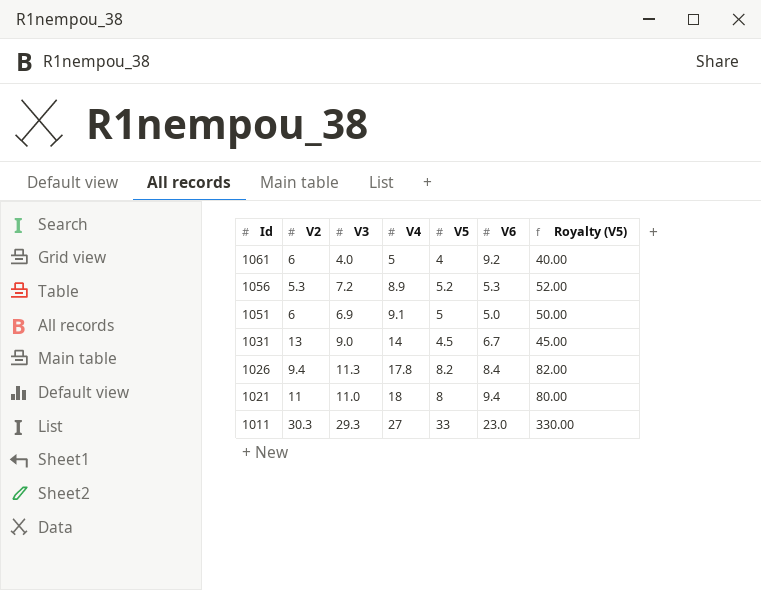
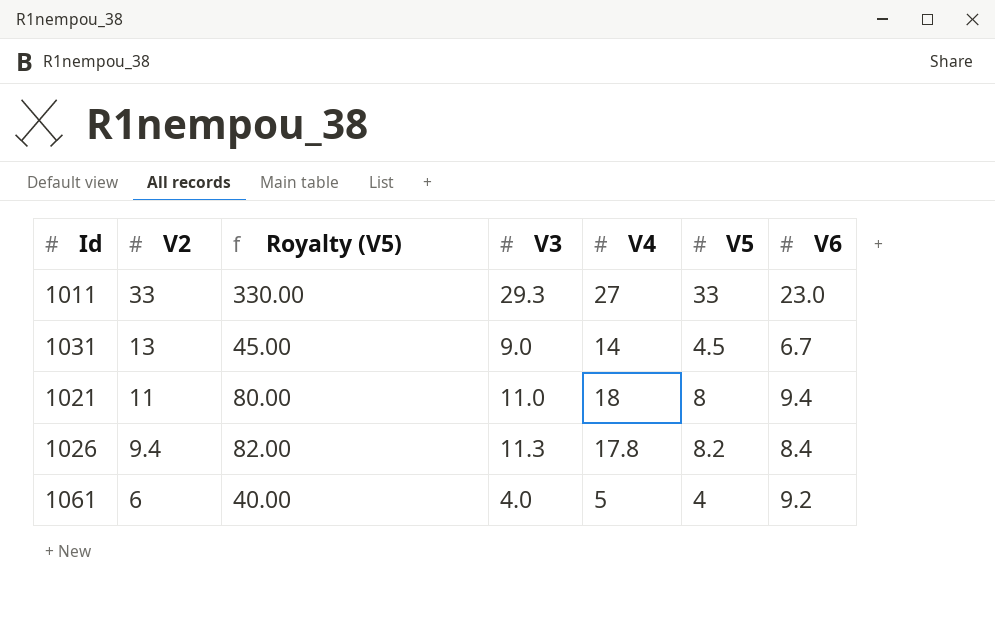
row order: Id descending -> V2 descending
column Royalty (V5) | position: 7 -> 3
row 1056: 5.3 | 7.2 | 8.9 | 5.2 | 5.3 | 52.00 -> none
row 1051: 6 | 6.9 | 9.1 | 5 | 5.0 | 50.00 -> none
1011 | V2: 30.3 -> 33

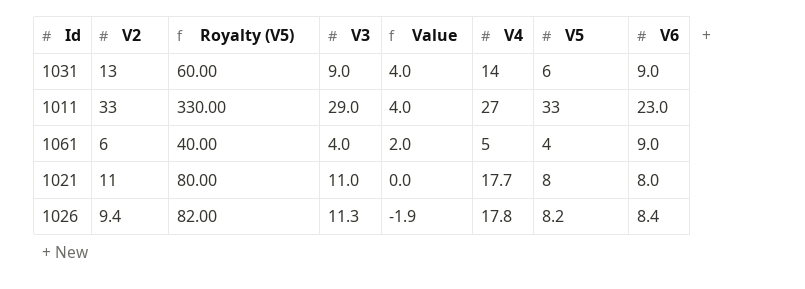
row order: V2 descending -> Value descending
column Value | formula: none -> [V2] - [V3]
1031 | Royalty (V5): 45.00 -> 60.00
1031 | V5: 4.5 -> 6
1031 | V6: 6.7 -> 9.0
1011 | V3: 29.3 -> 29.0
1061 | V6: 9.2 -> 9.0
1021 | V4: 18 -> 17.7
1021 | V6: 9.4 -> 8.0

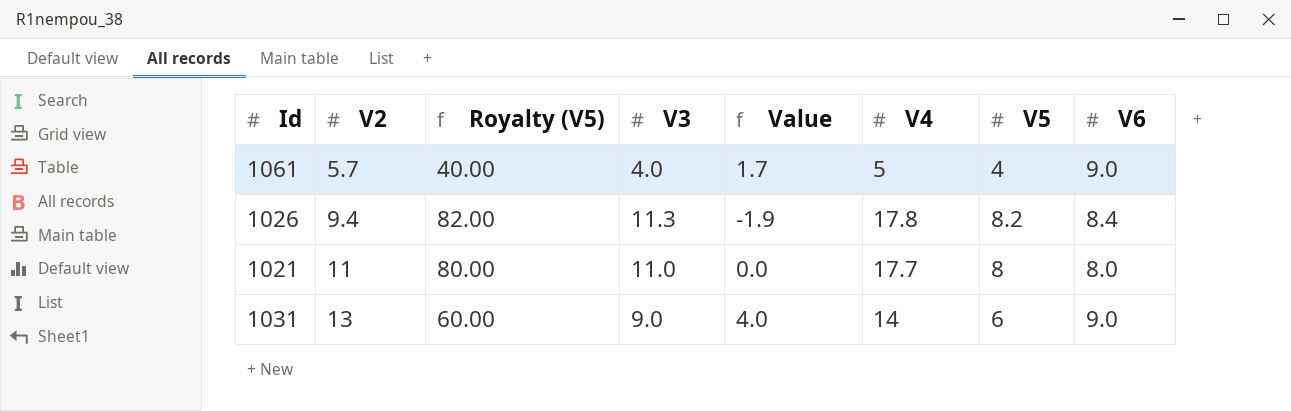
row order: Value descending -> V2 ascending
row 1011: 33 | 330.00 | 29.0 | 4.0 | 27 | 33 | 23.0 -> none
1061 | V2: 6 -> 5.7
1061 | Value: 2.0 -> 1.7

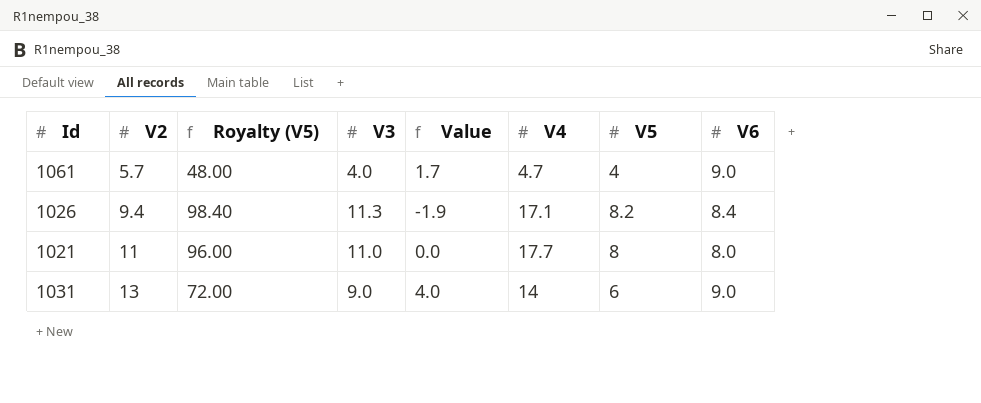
column Royalty (V5) | formula: [V5] * 10 -> [V5] * 12
1061 | V4: 5 -> 4.7
1026 | V4: 17.8 -> 17.1

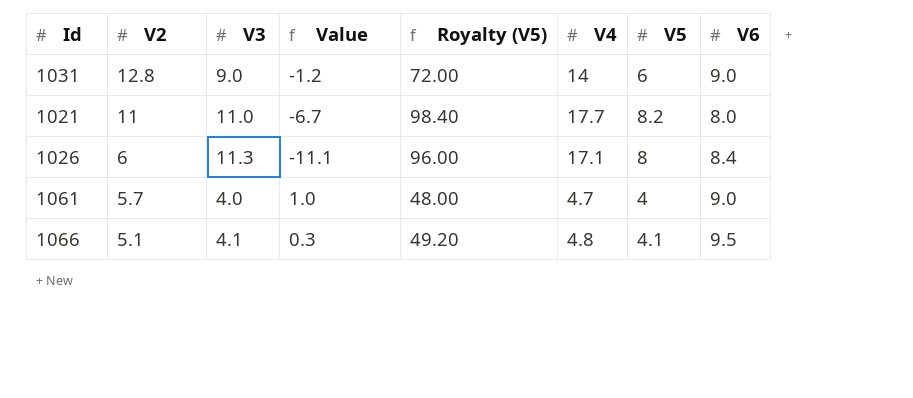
row order: V2 ascending -> V2 descending
column Value | formula: [V2] - [V3] -> [V2] - [V4]
column Royalty (V5) | position: 3 -> 5
1031 | V2: 13 -> 12.8
1021 | Royalty (V5): 96.00 -> 98.40
1021 | V5: 8 -> 8.2
1026 | V2: 9.4 -> 6
1026 | Royalty (V5): 98.40 -> 96.00
1026 | V5: 8.2 -> 8
row 1066: none -> 5.1 | 4.1 | 0.3 | 49.20 | 4.8 | 4.1 | 9.5

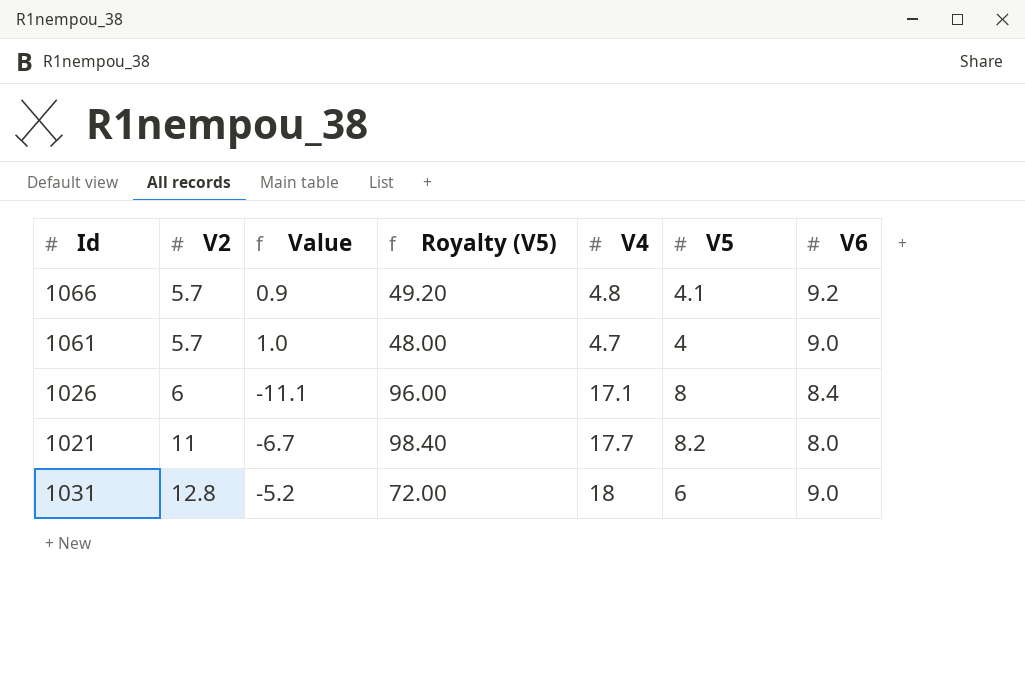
row order: V2 descending -> V2 ascending
column V3 | position: 3 -> none
1066 | V2: 5.1 -> 5.7
1066 | Value: 0.3 -> 0.9
1066 | V6: 9.5 -> 9.2
1031 | Value: -1.2 -> -5.2
1031 | V4: 14 -> 18

